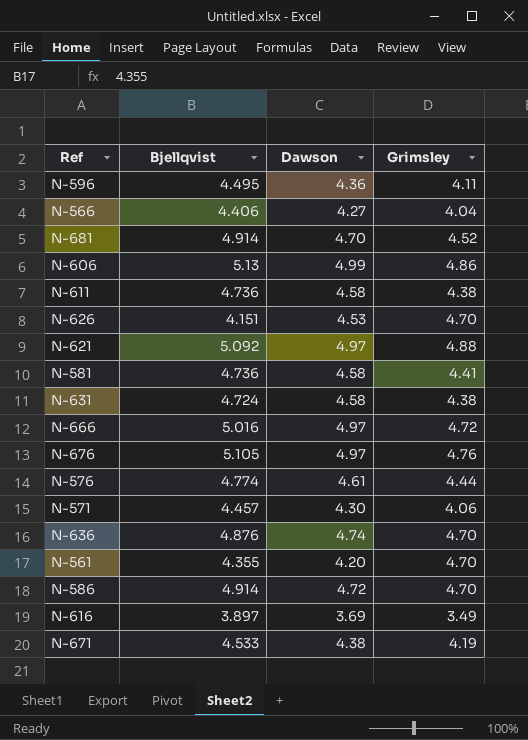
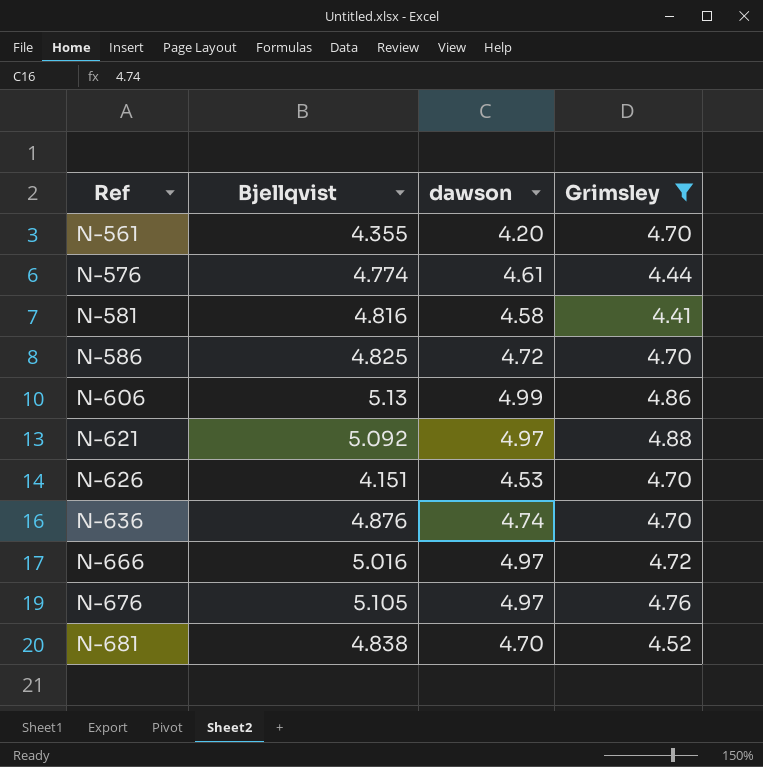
filter: none -> Grimsley >= 4.41
row order: none -> Ref ascending
column name: Dawson -> dawson
N-581 | Bjellqvist: 4.736 -> 4.816
N-586 | Bjellqvist: 4.914 -> 4.825
N-681 | Bjellqvist: 4.914 -> 4.838

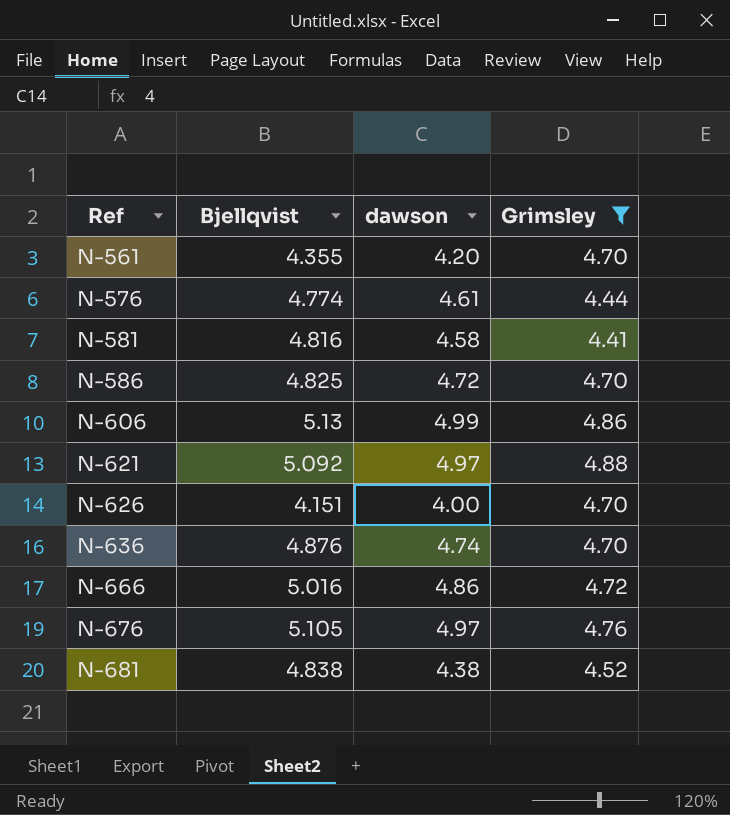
N-626 | dawson: 4.53 -> 4.00
N-666 | dawson: 4.97 -> 4.86
N-681 | dawson: 4.70 -> 4.38

